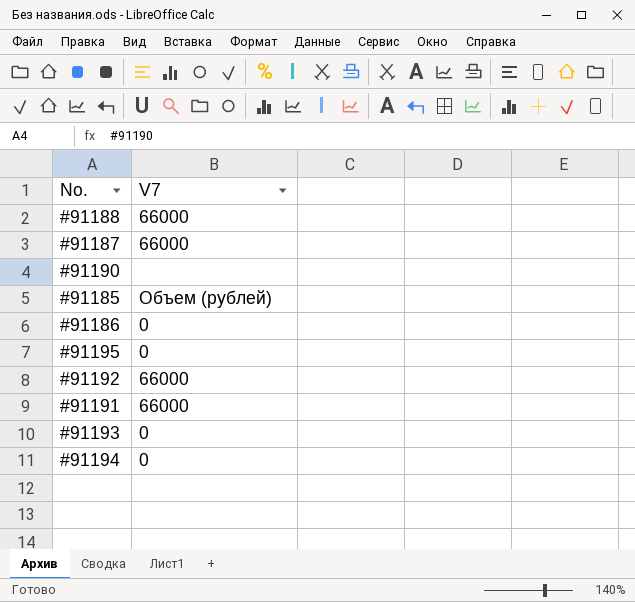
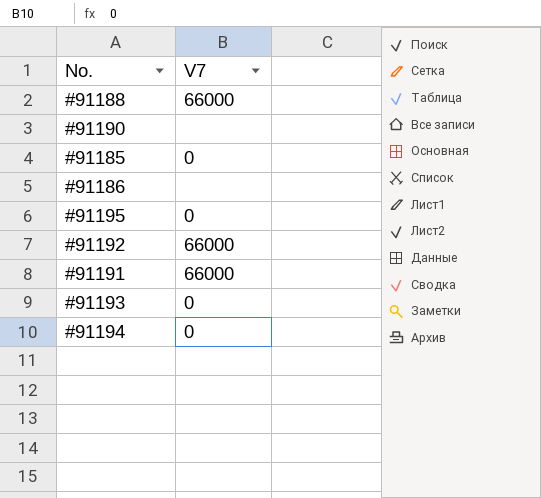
row #91187: 66000 -> none
#91185 | V7: Объем (рублей) -> 0
#91186 | V7: 0 -> none

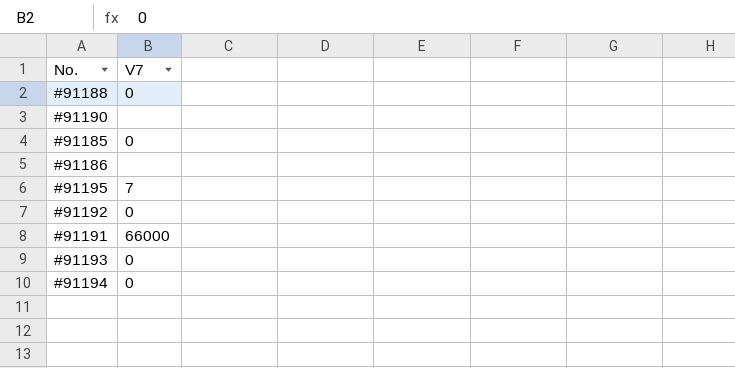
#91188 | V7: 66000 -> 0
#91195 | V7: 0 -> 7
#91192 | V7: 66000 -> 0

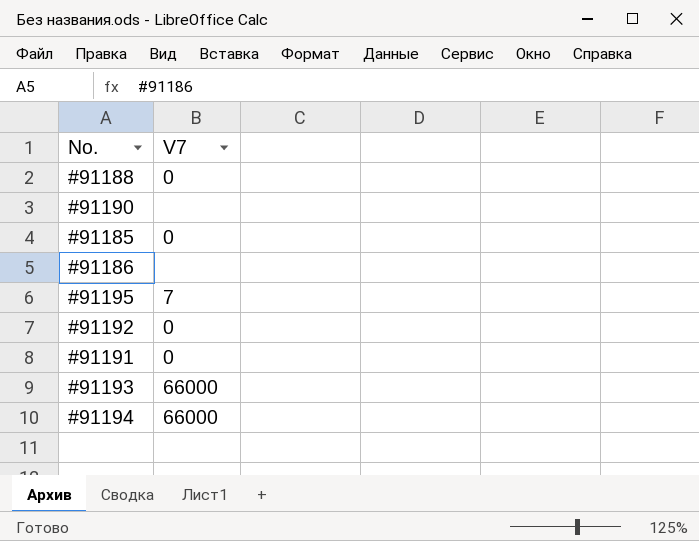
#91191 | V7: 66000 -> 0
#91193 | V7: 0 -> 66000
#91194 | V7: 0 -> 66000

